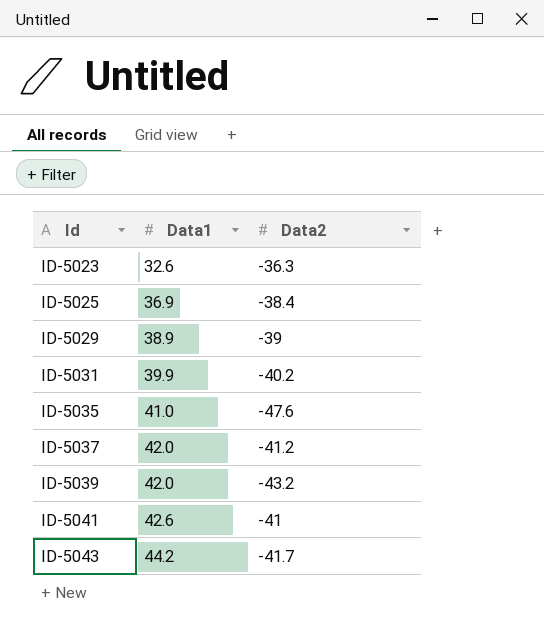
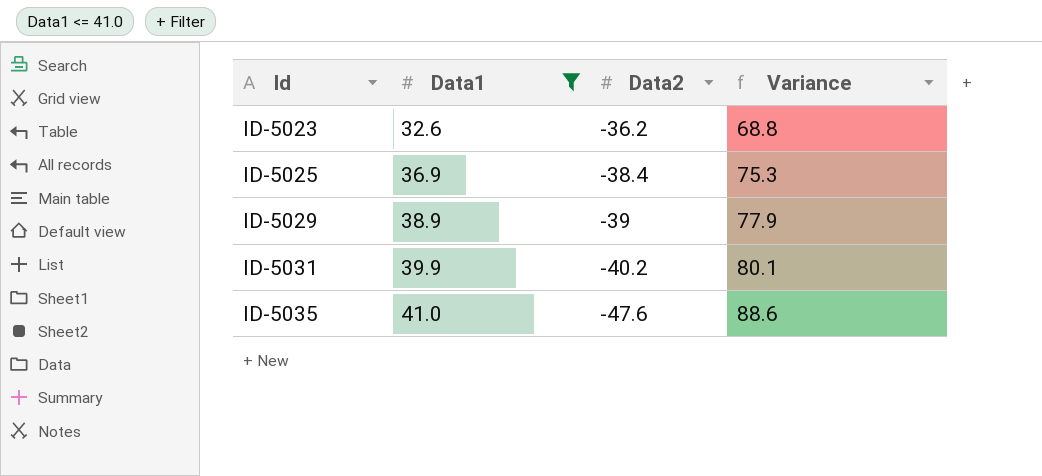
filter: none -> Data1 <= 41.0
column Variance | formula: none -> [Data1] - [Data2]
ID-5023 | Data2: -36.3 -> -36.2

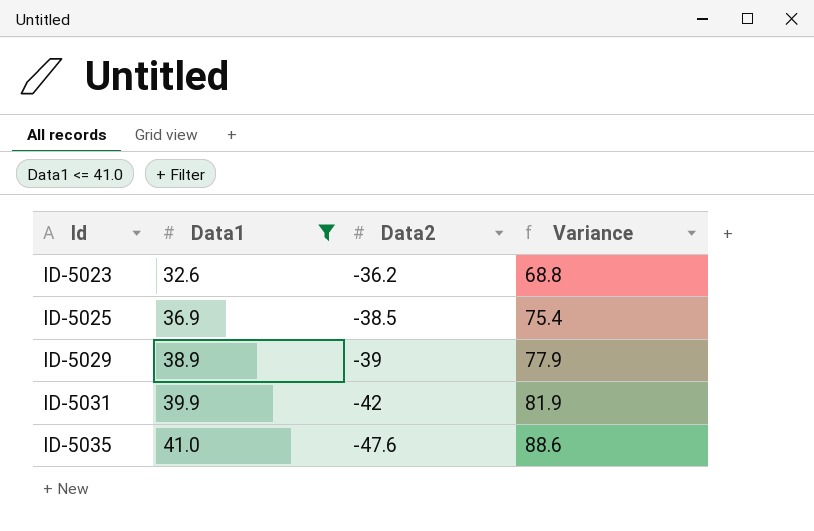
ID-5025 | Data2: -38.4 -> -38.5
ID-5025 | Variance: 75.3 -> 75.4
ID-5031 | Data2: -40.2 -> -42
ID-5031 | Variance: 80.1 -> 81.9

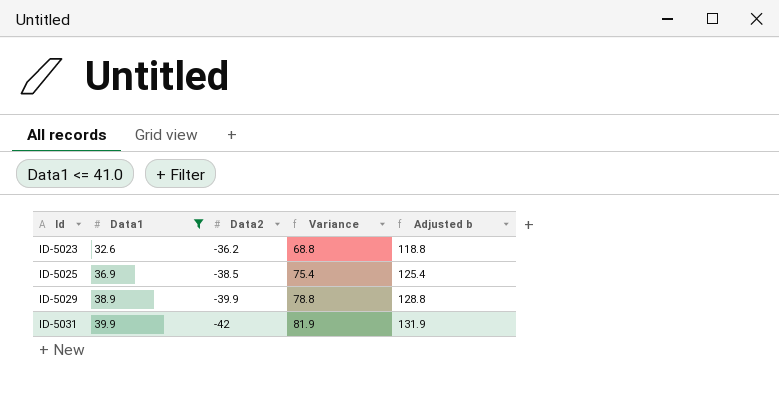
column Adjusted b | formula: none -> [Variance] + 50
row ID-5035: 41.0 | -47.6 | 88.6 -> none
ID-5029 | Data2: -39 -> -39.9
ID-5029 | Variance: 77.9 -> 78.8

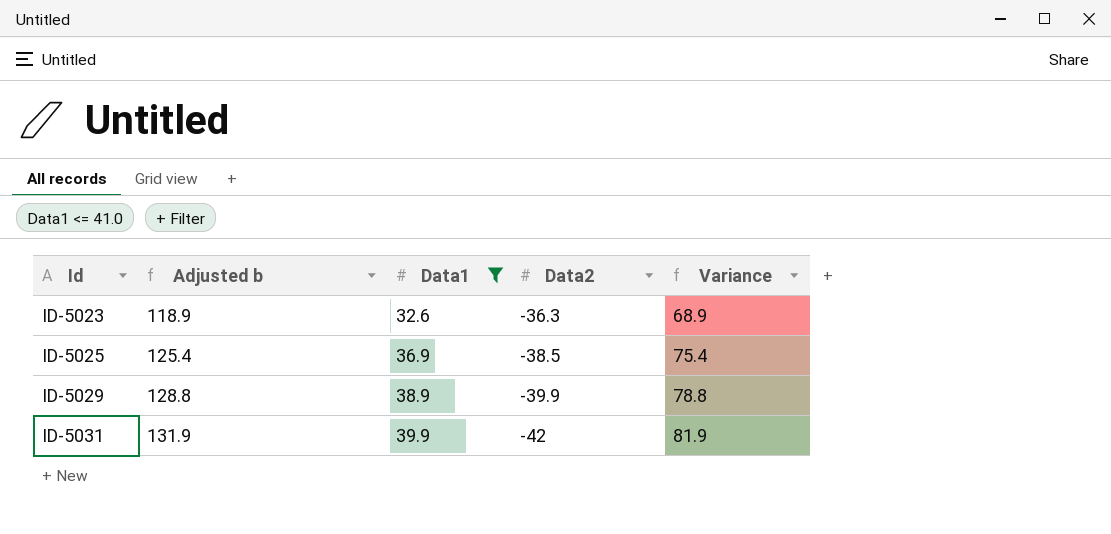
column Adjusted b | position: 5 -> 2
ID-5023 | Adjusted b: 118.8 -> 118.9
ID-5023 | Data2: -36.2 -> -36.3
ID-5023 | Variance: 68.8 -> 68.9

